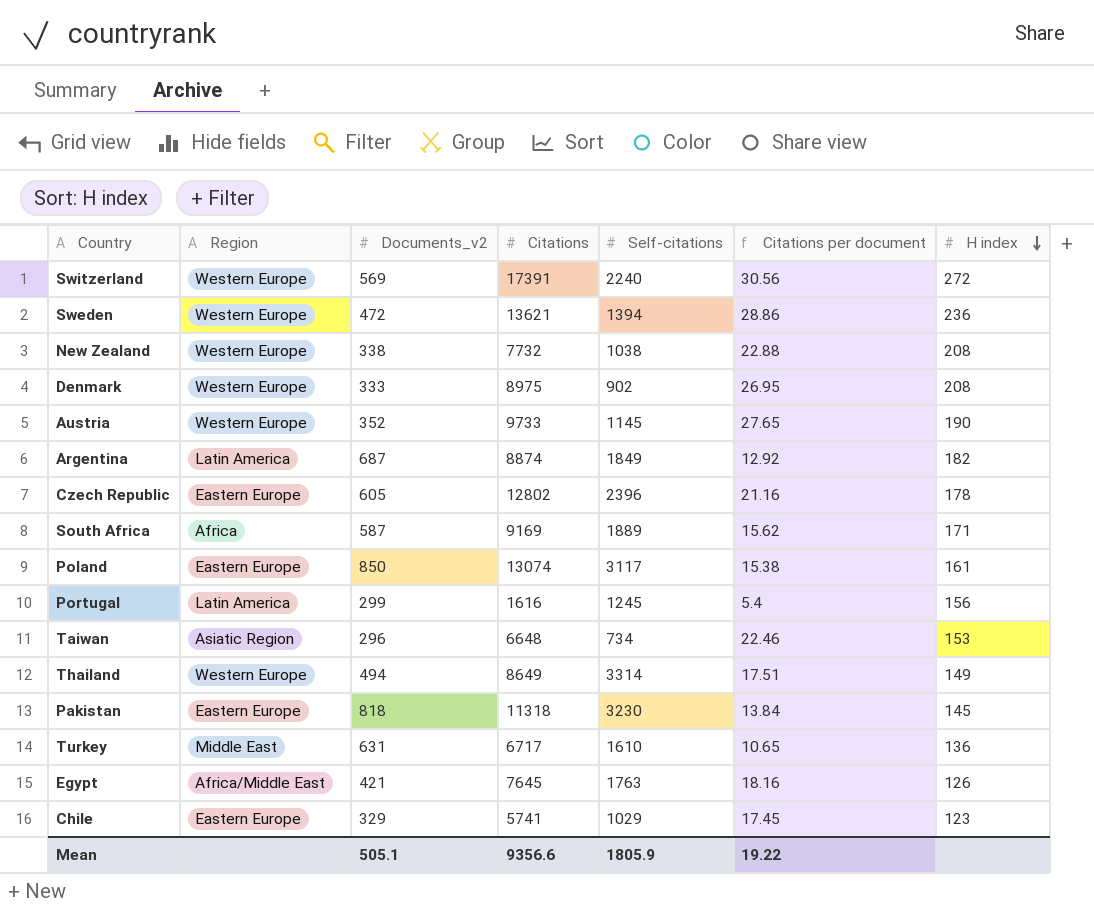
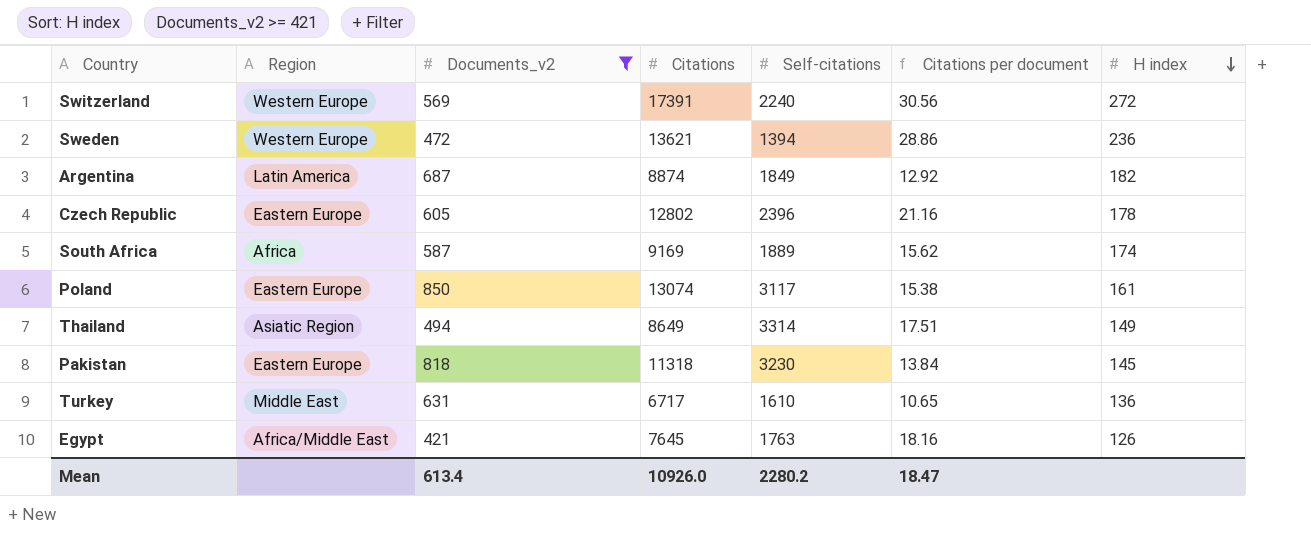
filter: none -> Documents_v2 >= 421
South Africa | H index: 171 -> 174
Thailand | Region: Western Europe -> Asiatic Region
Mean | Documents_v2: 505.1 -> 613.4
Mean | Citations: 9356.6 -> 10926.0
Mean | Self-citations: 1805.9 -> 2280.2
Mean | Citations per document: 19.22 -> 18.47

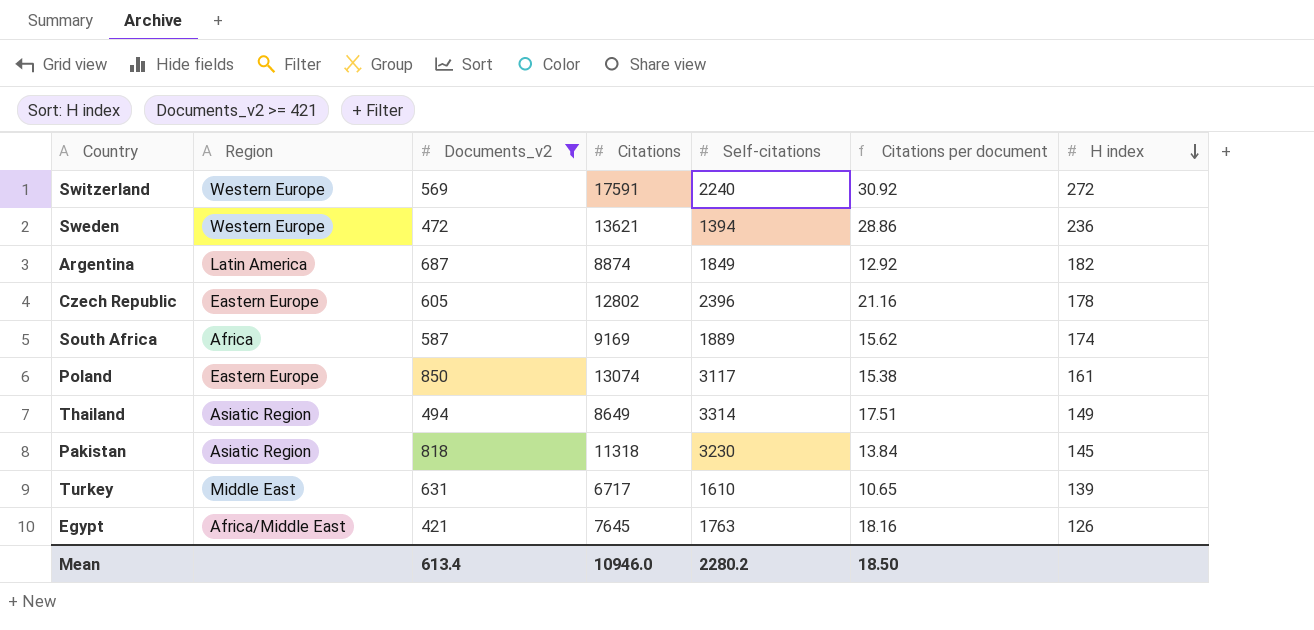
Switzerland | Citations: 17391 -> 17591
Switzerland | Citations per document: 30.56 -> 30.92
Pakistan | Region: Eastern Europe -> Asiatic Region
Turkey | H index: 136 -> 139
Mean | Citations: 10926.0 -> 10946.0
Mean | Citations per document: 18.47 -> 18.50

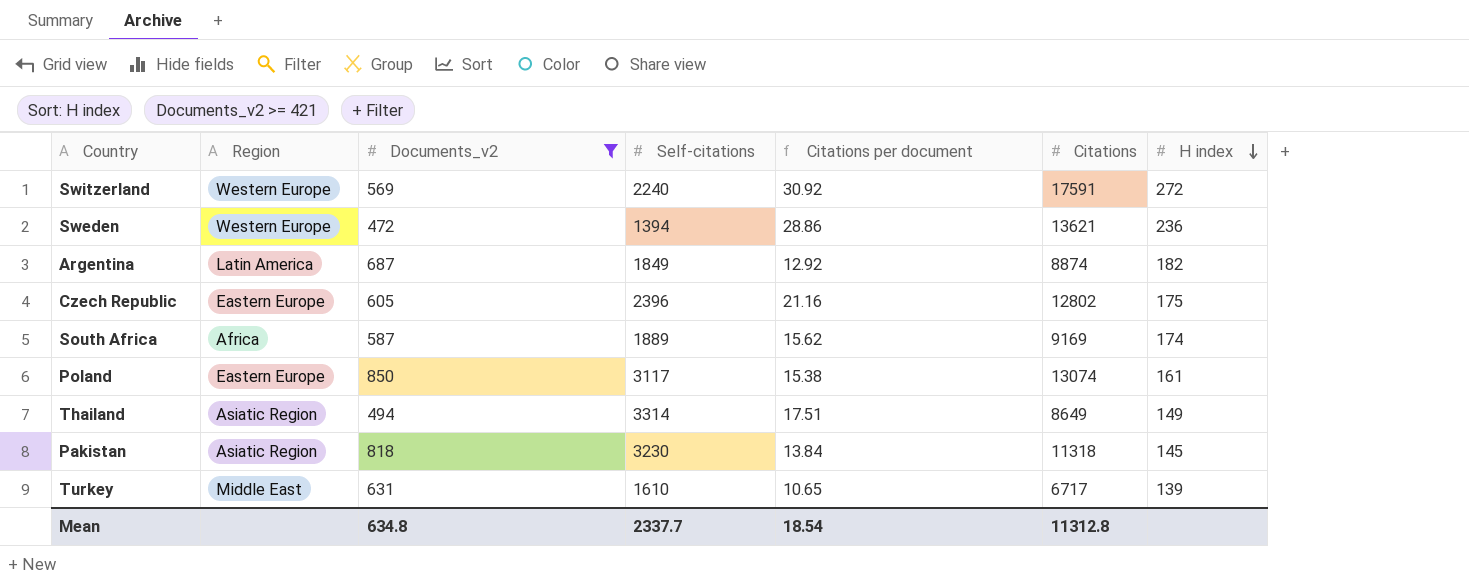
column Citations | position: 4 -> 6
row Egypt: Africa/Middle East | 421 | 7645 | 1763 | 18.16 | 126 -> none
Czech Republic | H index: 178 -> 175
Mean | Documents_v2: 613.4 -> 634.8
Mean | Self-citations: 2280.2 -> 2337.7
Mean | Citations per document: 18.50 -> 18.54
Mean | Citations: 10946.0 -> 11312.8

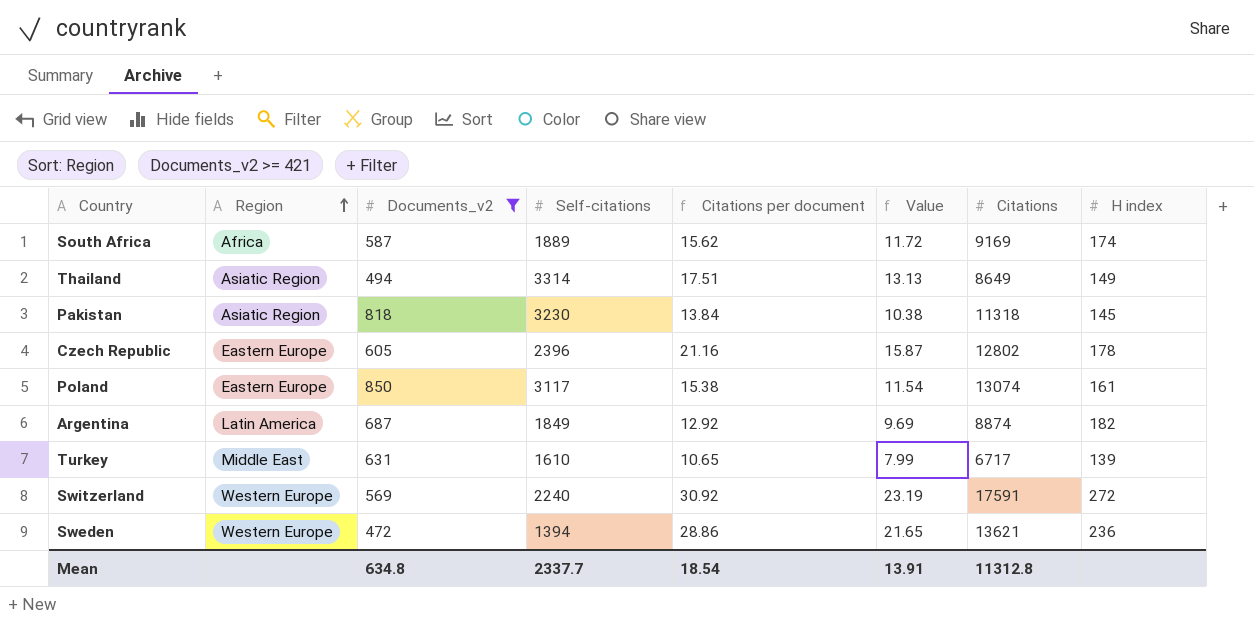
row order: H index descending -> Region ascending
column Value | formula: none -> [Citations per document] * 0.75
Czech Republic | H index: 175 -> 178

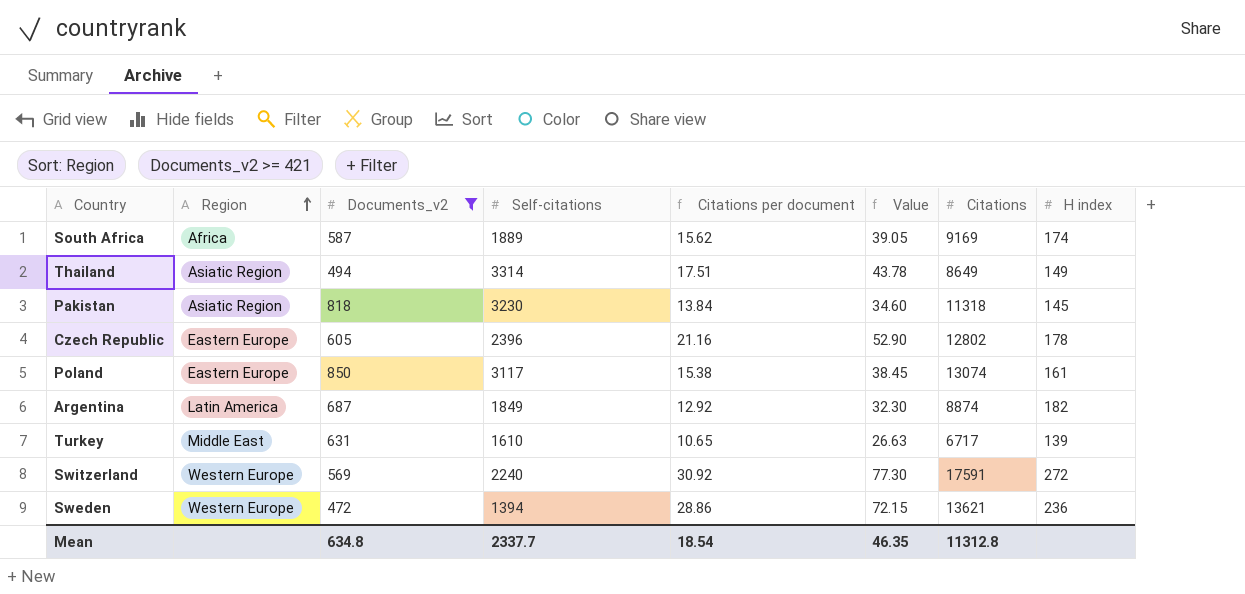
column Value | formula: [Citations per document] * 0.75 -> [Citations per document] * 2.5
Mean | Value: 13.91 -> 46.35

